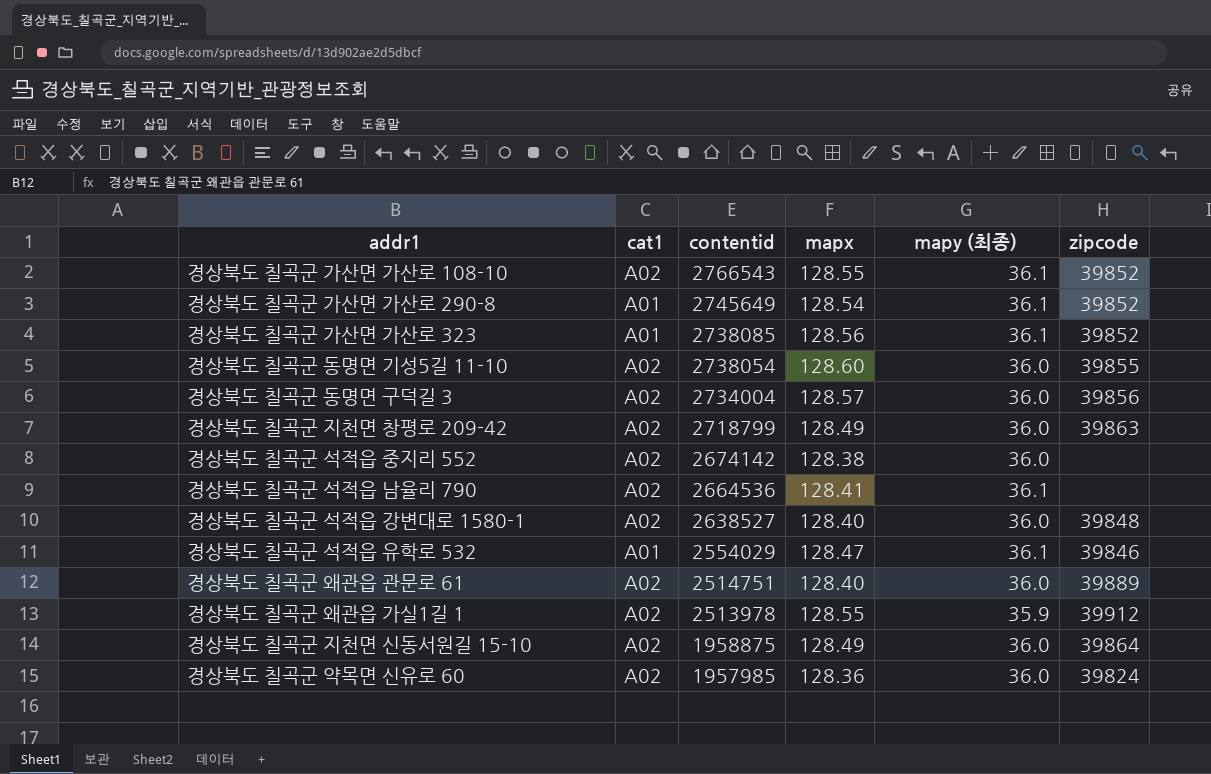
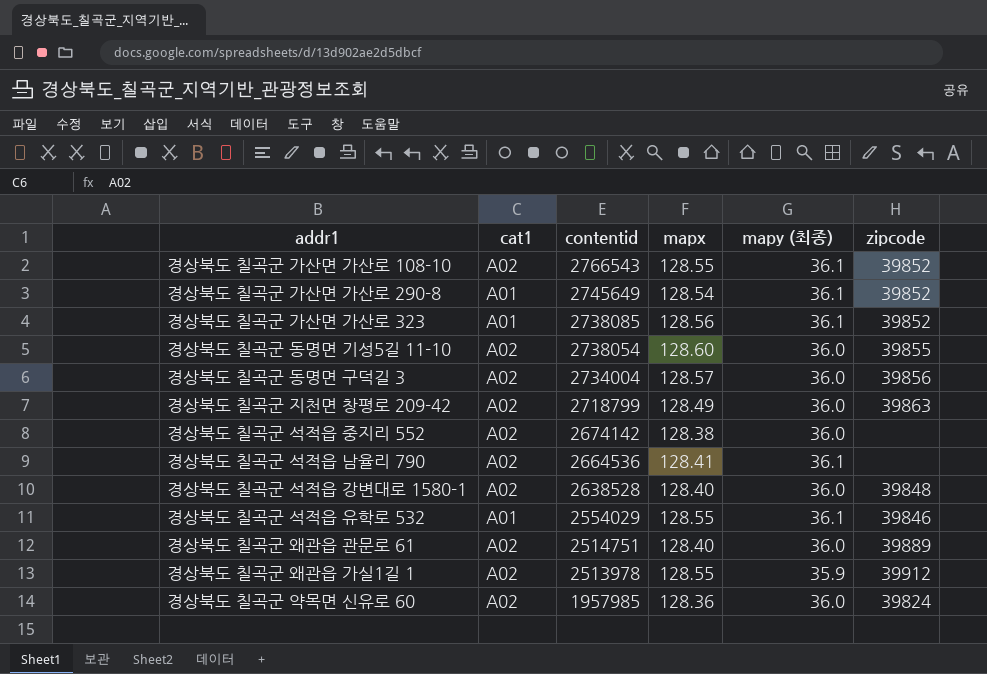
row 경상북도 칠곡군 지천면 신동서원길 15-10: A02 | 1958875 | 128.49 | 36.0 | 39864 -> none
경상북도 칠곡군 석적읍 강변대로 1580-1 | contentid: 2638527 -> 2638528
경상북도 칠곡군 석적읍 유학로 532 | mapx: 128.47 -> 128.55

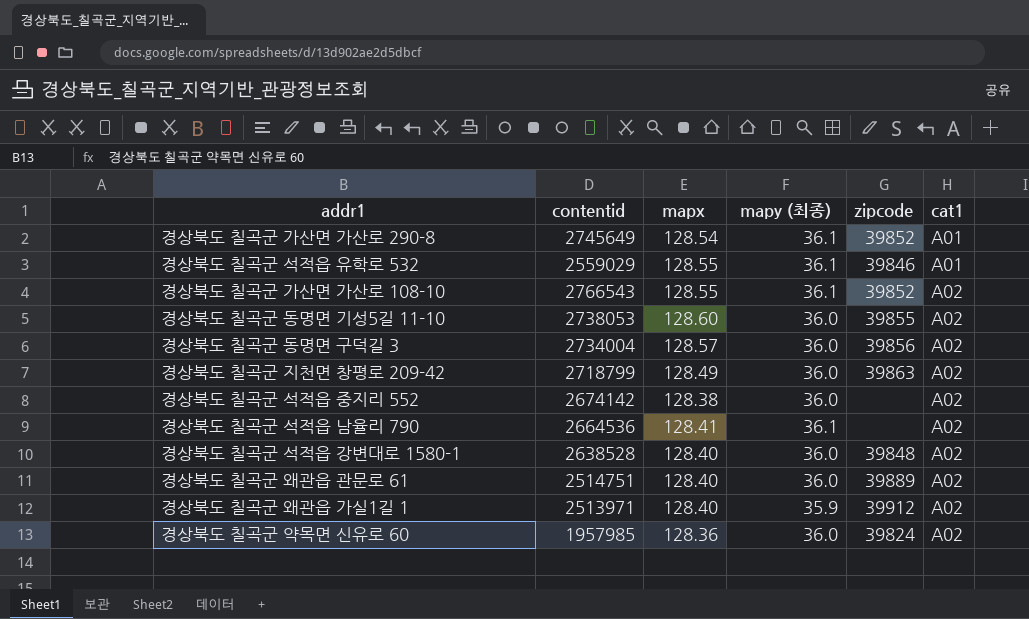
row order: contentid descending -> cat1 ascending
column cat1 | position: 2 -> 6
row 경상북도 칠곡군 가산면 가산로 323: A01 | 2738085 | 128.56 | 36.1 | 39852 -> none
경상북도 칠곡군 석적읍 유학로 532 | contentid: 2554029 -> 2559029
경상북도 칠곡군 동명면 기성5길 11-10 | contentid: 2738054 -> 2738053
경상북도 칠곡군 왜관읍 가실1길 1 | contentid: 2513978 -> 2513971
경상북도 칠곡군 왜관읍 가실1길 1 | mapx: 128.55 -> 128.40

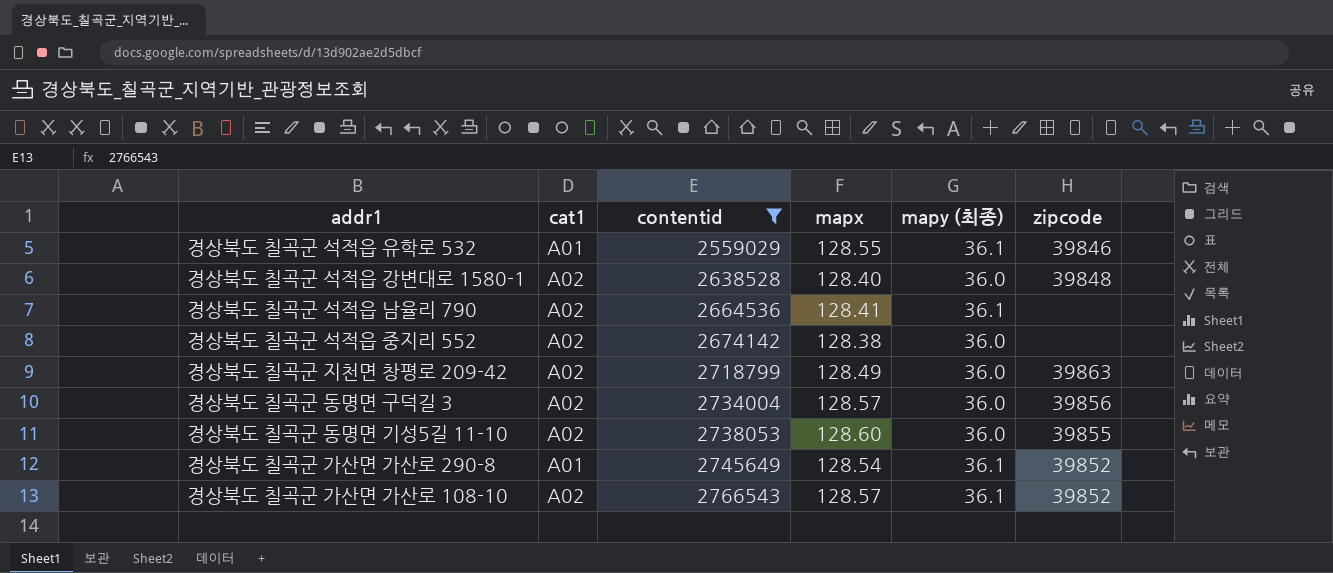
filter: none -> contentid >= 2559029
row order: cat1 ascending -> contentid ascending
column cat1 | position: 6 -> 2
경상북도 칠곡군 가산면 가산로 108-10 | mapx: 128.55 -> 128.57

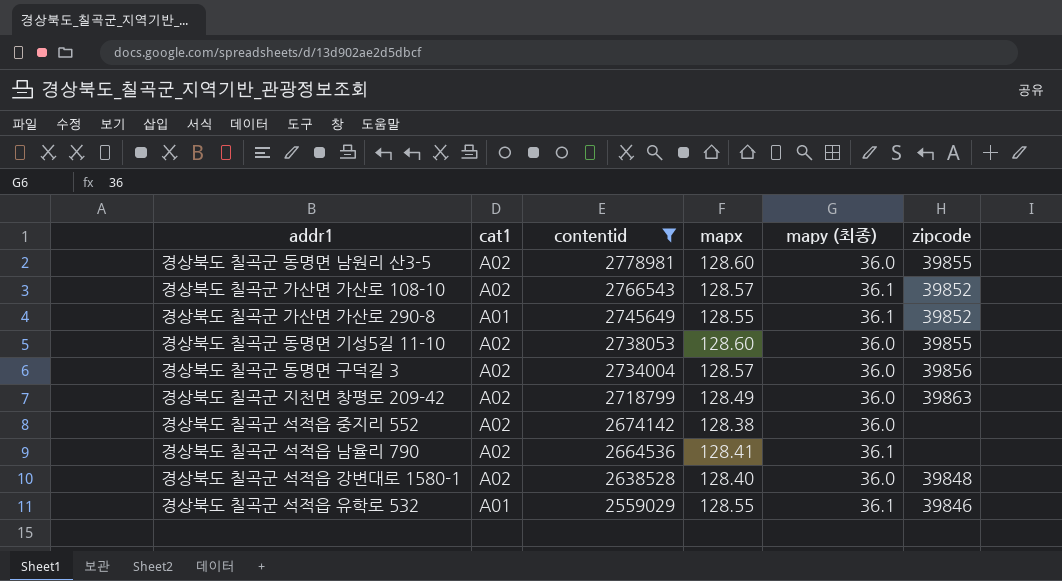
row order: contentid ascending -> contentid descending
row 경상북도 칠곡군 동명면 남원리 산3-5: none -> A02 | 2778981 | 128.60 | 36.0 | 39855
경상북도 칠곡군 가산면 가산로 290-8 | mapx: 128.54 -> 128.55

